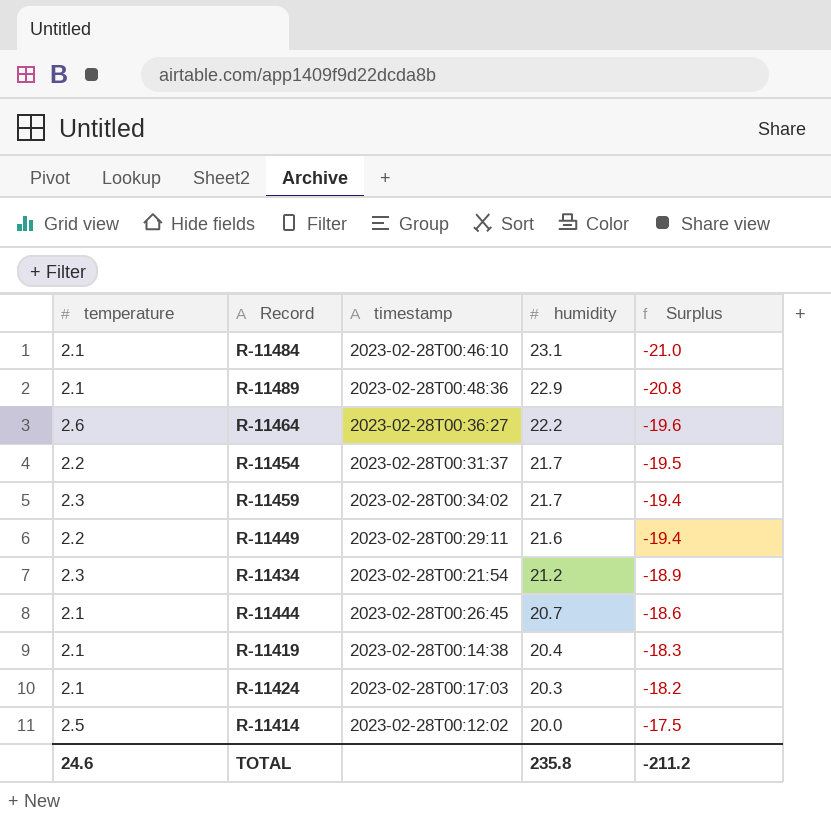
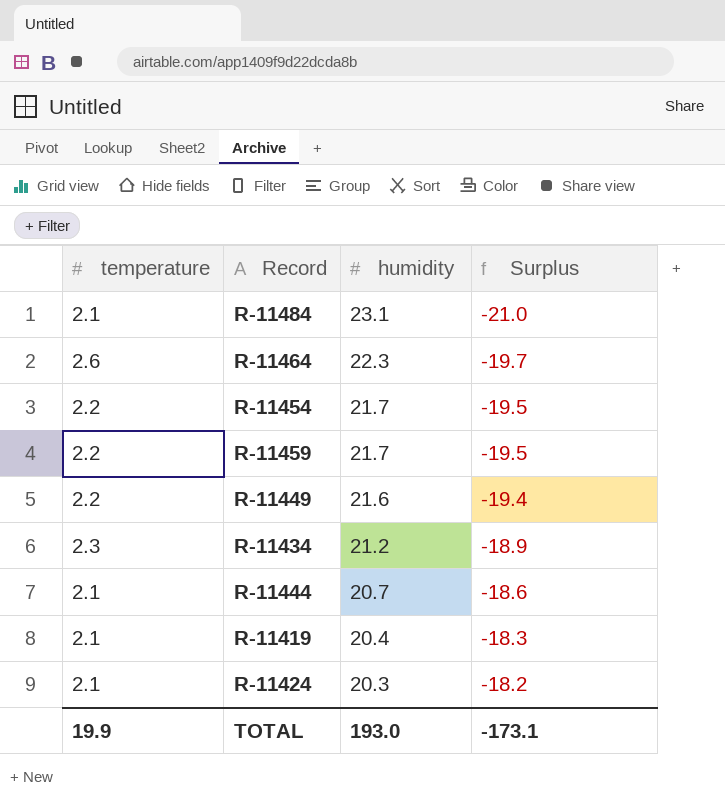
column timestamp | position: 3 -> none
row R-11489: 2.1 | 2023-02-28T00:48:36 | 22.9 | -20.8 -> none
row R-11414: 2.5 | 2023-02-28T00:12:02 | 20.0 | -17.5 -> none
R-11464 | humidity: 22.2 -> 22.3
R-11464 | Surplus: -19.6 -> -19.7
R-11459 | temperature: 2.3 -> 2.2
R-11459 | Surplus: -19.4 -> -19.5
TOTAL | temperature: 24.6 -> 19.9
TOTAL | humidity: 235.8 -> 193.0
TOTAL | Surplus: -211.2 -> -173.1

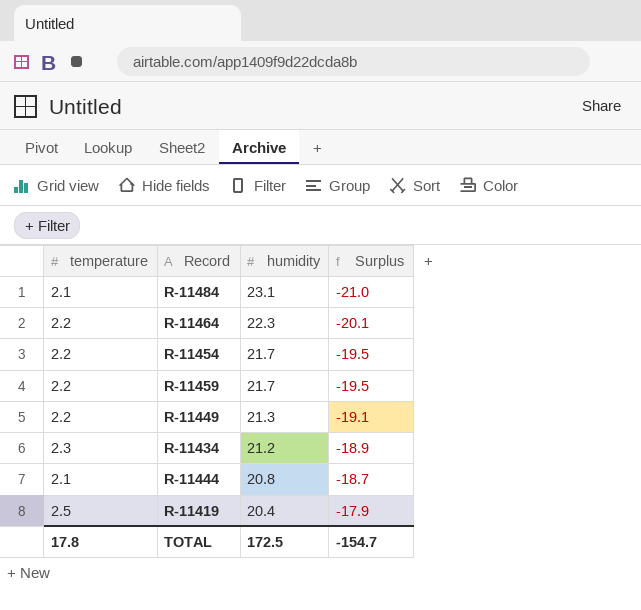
row R-11424: 2.1 | 20.3 | -18.2 -> none
R-11464 | temperature: 2.6 -> 2.2
R-11464 | Surplus: -19.7 -> -20.1
R-11449 | humidity: 21.6 -> 21.3
R-11449 | Surplus: -19.4 -> -19.1
R-11444 | humidity: 20.7 -> 20.8
R-11444 | Surplus: -18.6 -> -18.7
R-11419 | temperature: 2.1 -> 2.5
R-11419 | Surplus: -18.3 -> -17.9
TOTAL | temperature: 19.9 -> 17.8
TOTAL | humidity: 193.0 -> 172.5
TOTAL | Surplus: -173.1 -> -154.7

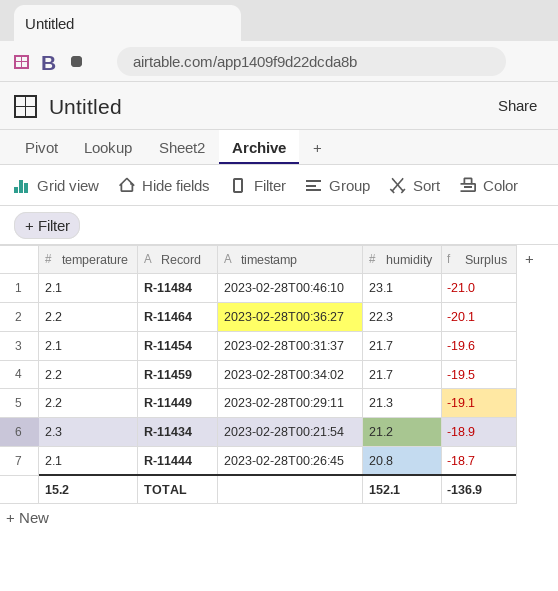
column timestamp | position: none -> 3
row R-11419: 2.5 | 20.4 | -17.9 -> none
R-11454 | temperature: 2.2 -> 2.1
R-11454 | Surplus: -19.5 -> -19.6
TOTAL | temperature: 17.8 -> 15.2
TOTAL | humidity: 172.5 -> 152.1
TOTAL | Surplus: -154.7 -> -136.9

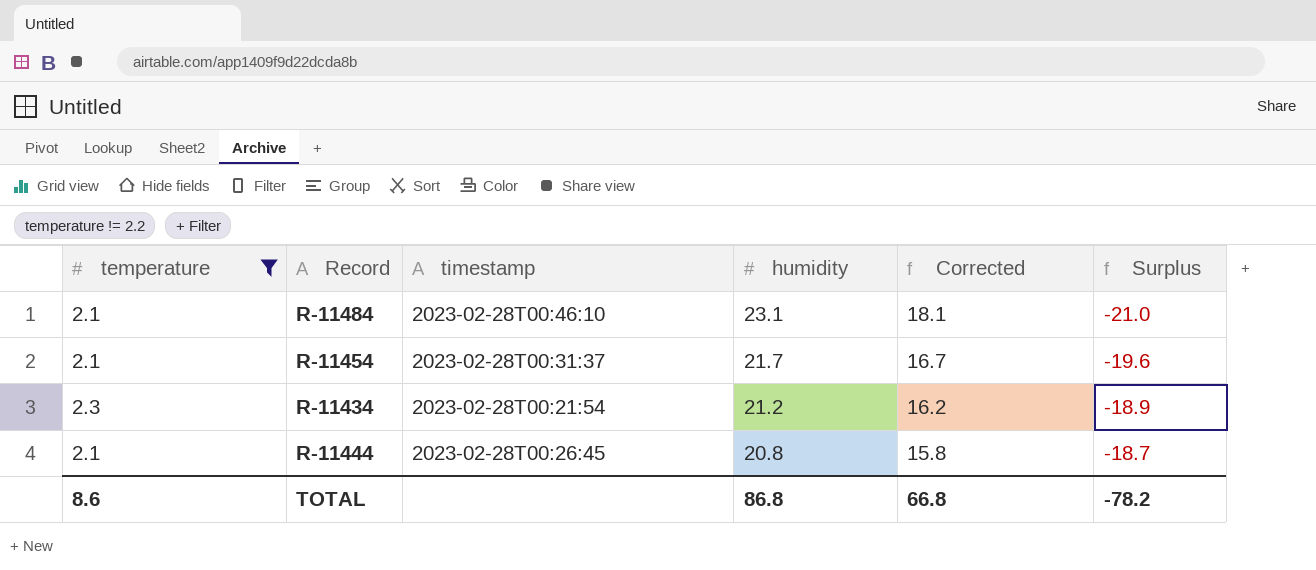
filter: none -> temperature != 2.2
column Corrected | formula: none -> [humidity] - 5
TOTAL | temperature: 15.2 -> 8.6
TOTAL | humidity: 152.1 -> 86.8
TOTAL | Surplus: -136.9 -> -78.2

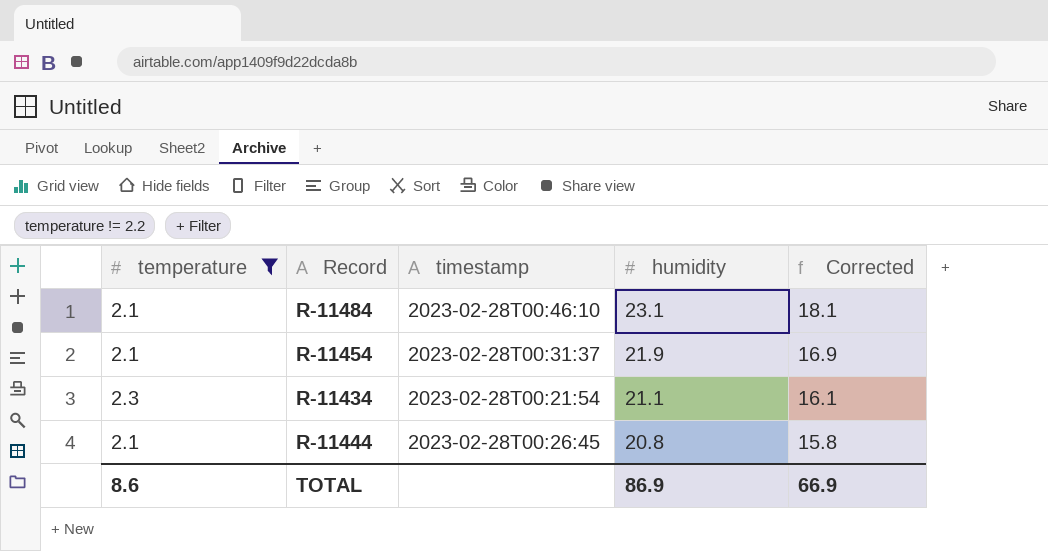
column Surplus | formula: [temperature] - [humidity] -> none
R-11454 | humidity: 21.7 -> 21.9
R-11454 | Corrected: 16.7 -> 16.9
R-11434 | humidity: 21.2 -> 21.1
R-11434 | Corrected: 16.2 -> 16.1
TOTAL | humidity: 86.8 -> 86.9
TOTAL | Corrected: 66.8 -> 66.9

